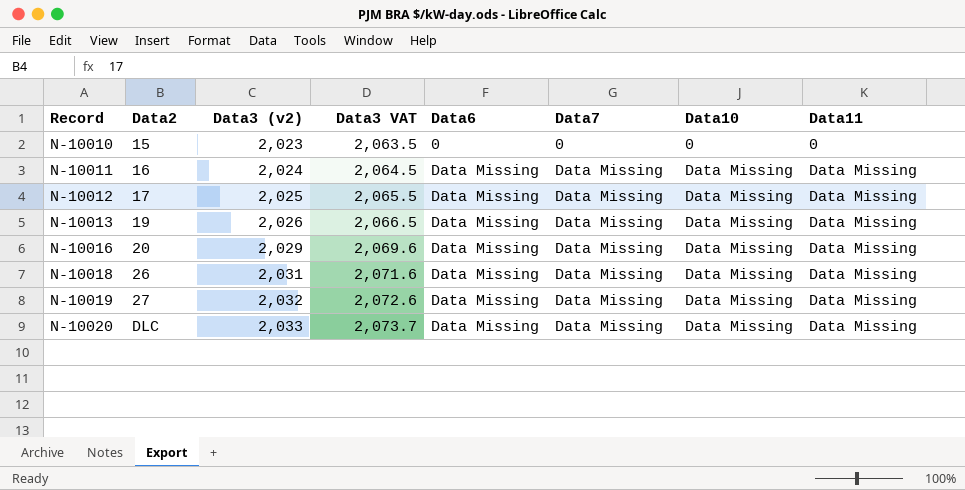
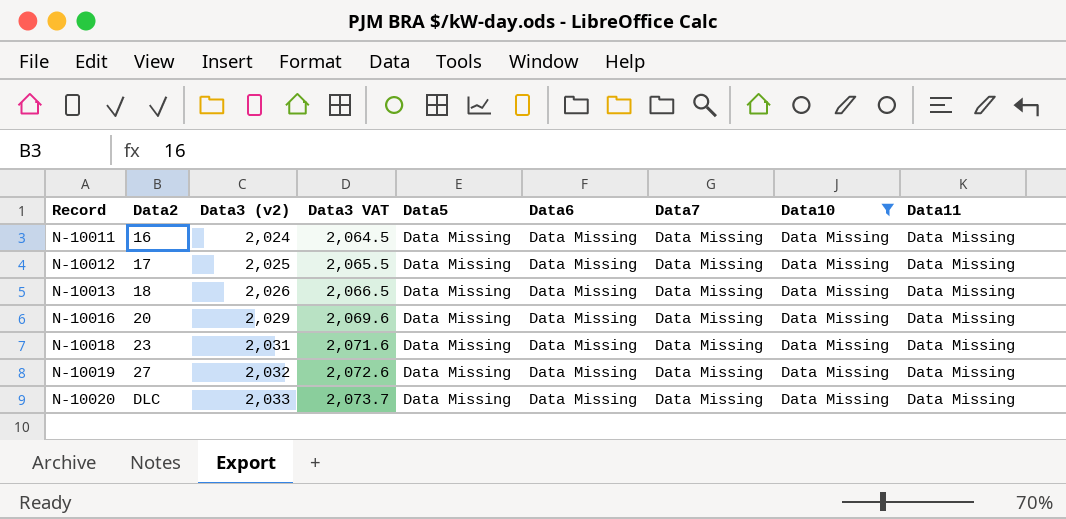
filter: none -> Data10 = Data Missing
column Data5 | position: none -> 5
N-10013 | Data2: 19 -> 18
N-10018 | Data2: 26 -> 23

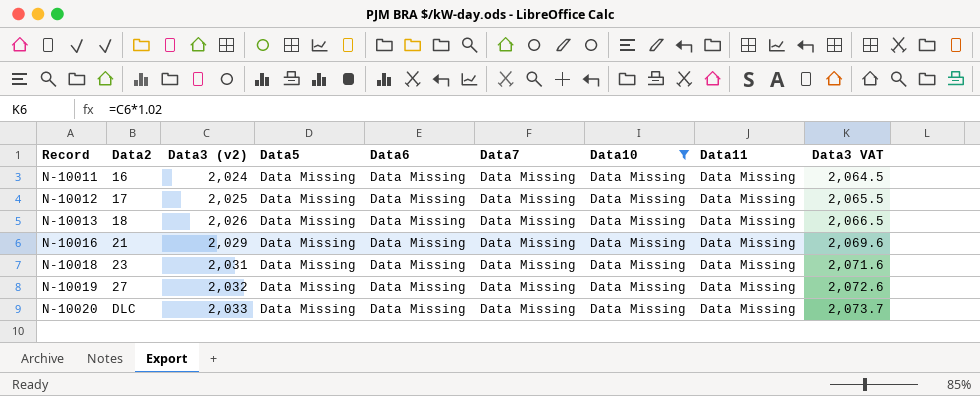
column Data3 VAT | position: 4 -> 9
N-10016 | Data2: 20 -> 21

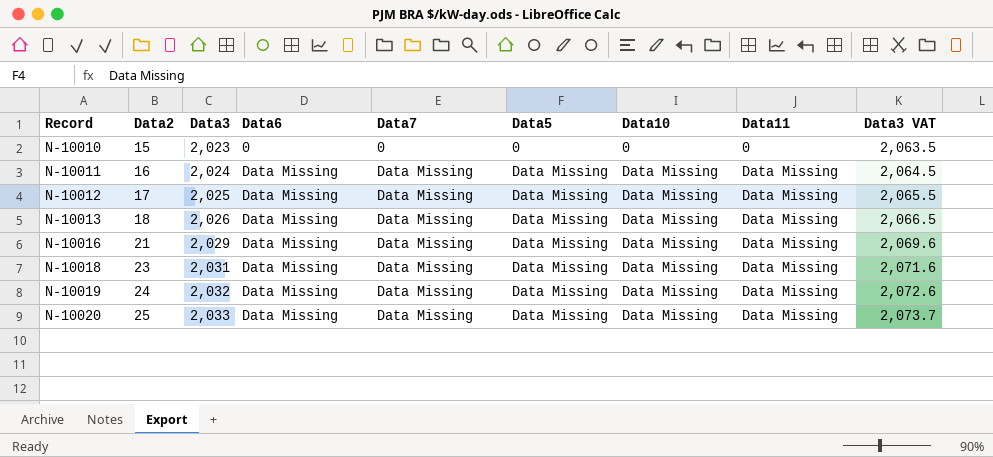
filter: Data10 = Data Missing -> none
column name: Data3 (v2) -> Data3
column Data5 | position: 4 -> 6
N-10019 | Data2: 27 -> 24
N-10020 | Data2: DLC -> 25

